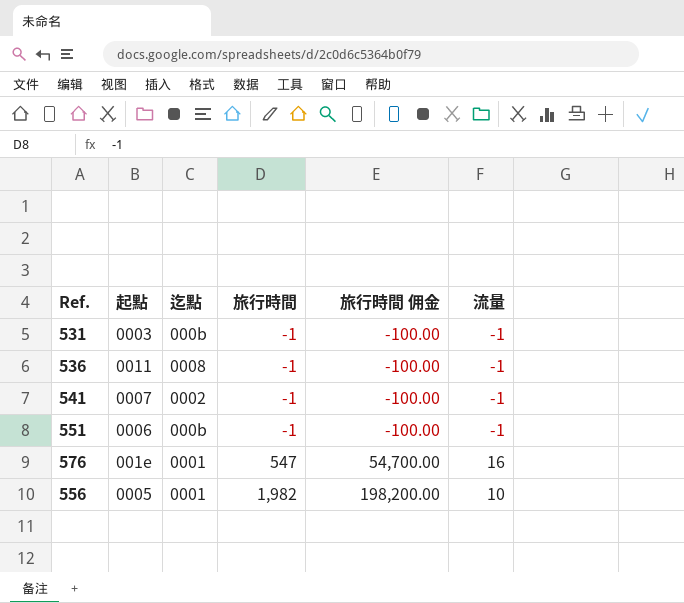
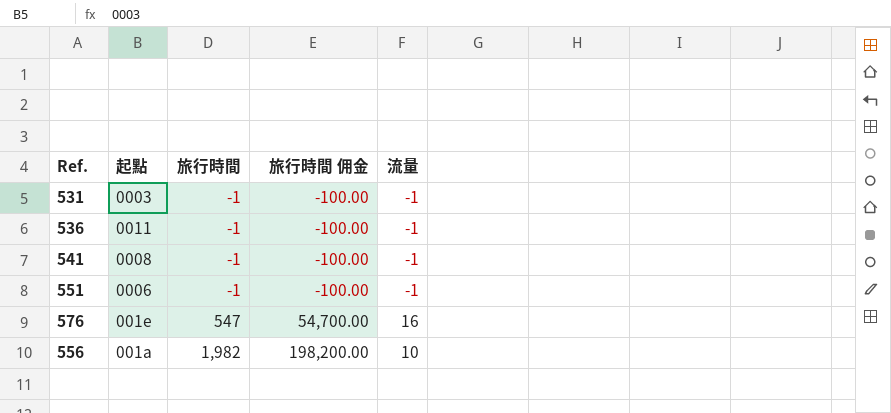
column 迄點 | position: 3 -> none
541 | 起點: 0007 -> 0008
556 | 起點: 0005 -> 001a

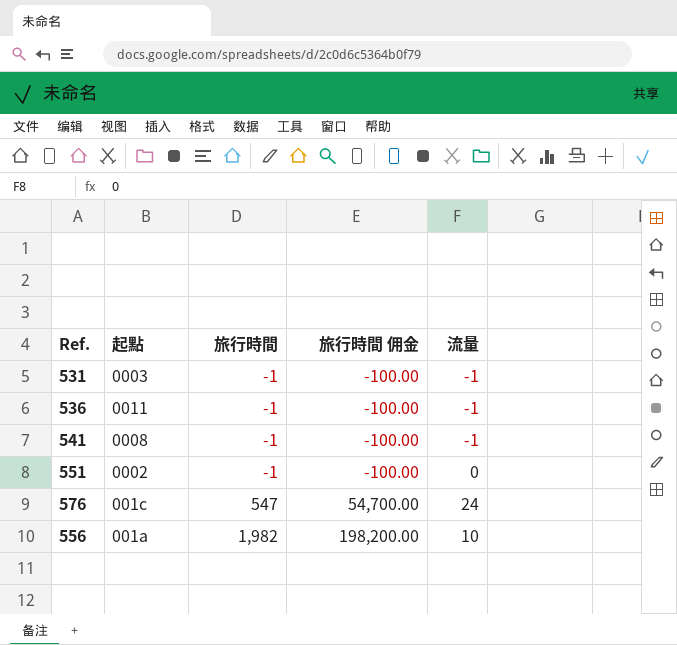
551 | 起點: 0006 -> 0002
551 | 流量: -1 -> 0
576 | 起點: 001e -> 001c
576 | 流量: 16 -> 24

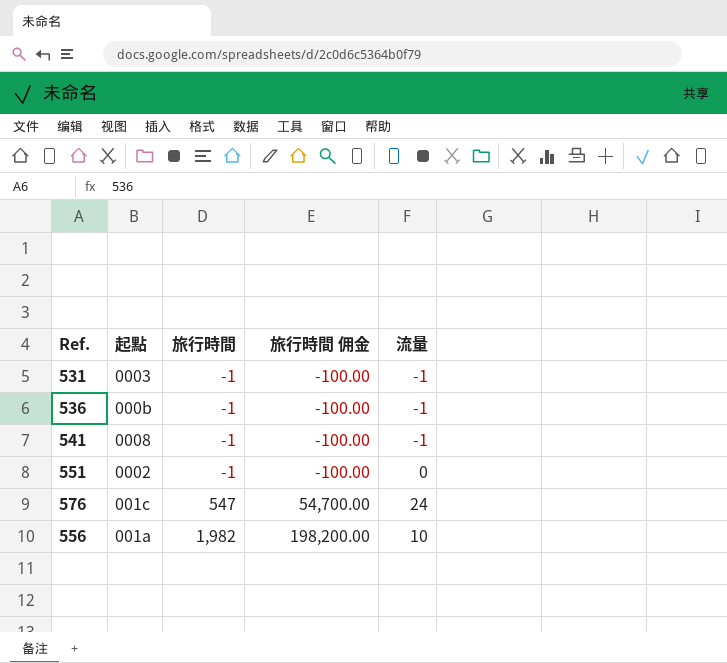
536 | 起點: 0011 -> 000b

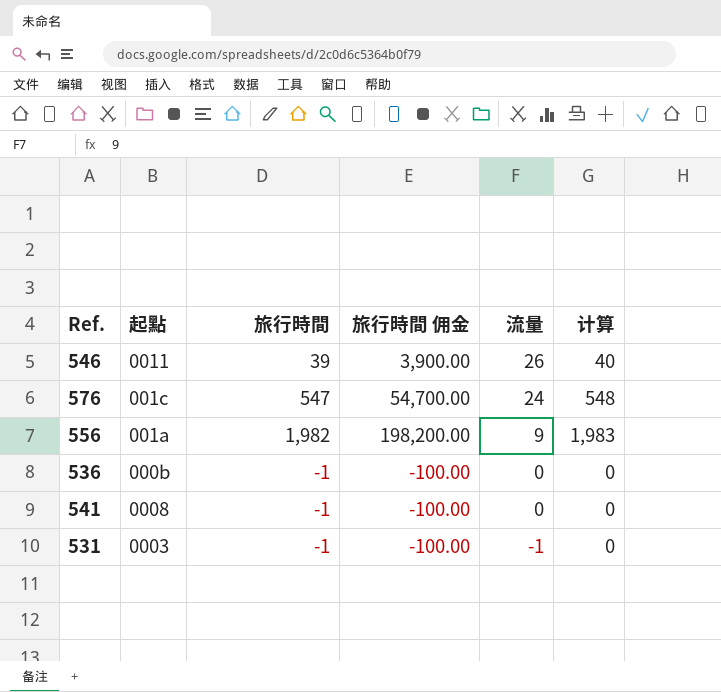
row order: 旅行時間 ascending -> 流量 descending
column 计算 | formula: none -> [旅行時間] + 1
row 551: 0002 | -1 | -100.00 | 0 -> none
row 546: none -> 0011 | 39 | 3,900.00 | 26 | 40
556 | 流量: 10 -> 9
536 | 流量: -1 -> 0
541 | 流量: -1 -> 0

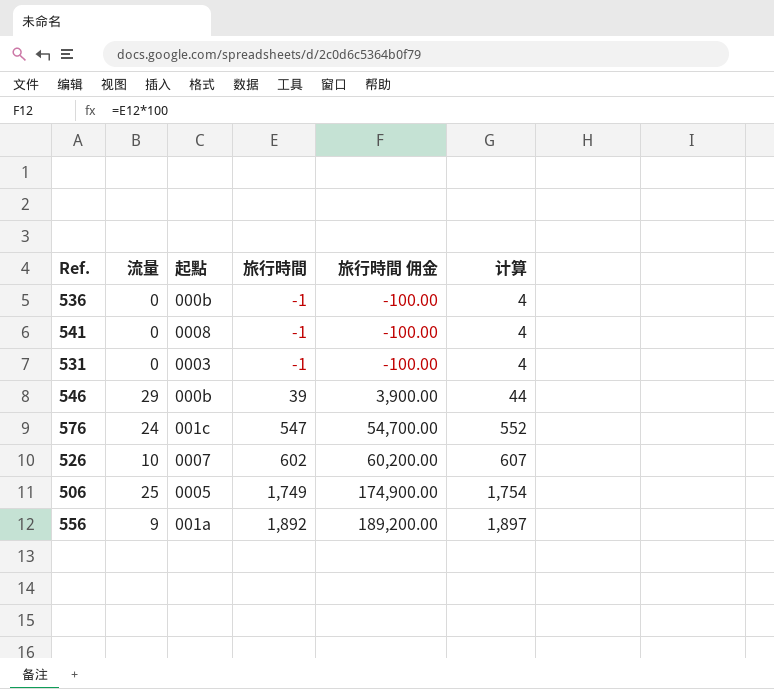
row order: 流量 descending -> 旅行時間 ascending
column 流量 | position: 5 -> 2
column 计算 | formula: [旅行時間] + 1 -> [旅行時間] + 5
531 | 流量: -1 -> 0
546 | 流量: 26 -> 29
546 | 起點: 0011 -> 000b
row 526: none -> 10 | 0007 | 602 | 60,200.00 | 607
row 506: none -> 25 | 0005 | 1,749 | 174,900.00 | 1,754
556 | 旅行時間: 1,982 -> 1,892
556 | 旅行時間 佣金: 198,200.00 -> 189,200.00

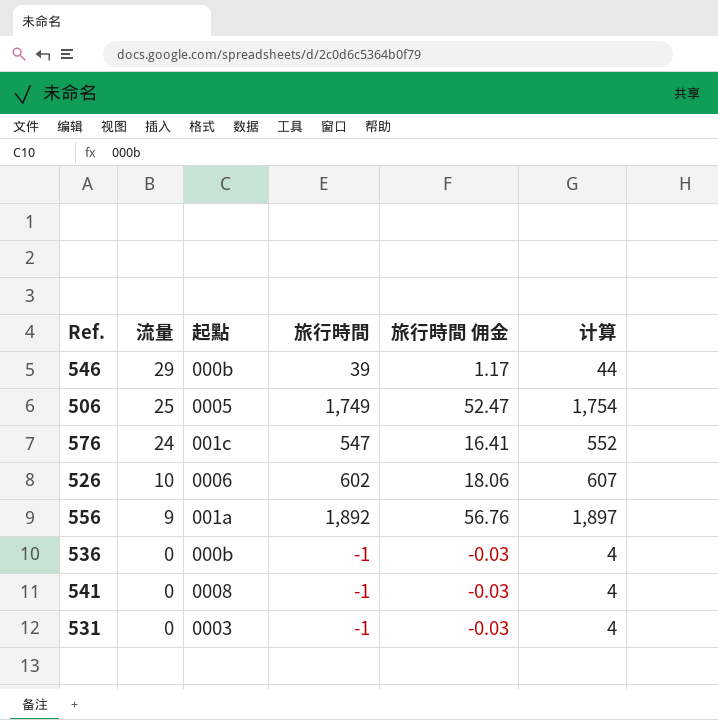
row order: 旅行時間 ascending -> 流量 descending
column 旅行時間 佣金 | formula: [旅行時間] * 100 -> [旅行時間] * 0.03
526 | 起點: 0007 -> 0006

